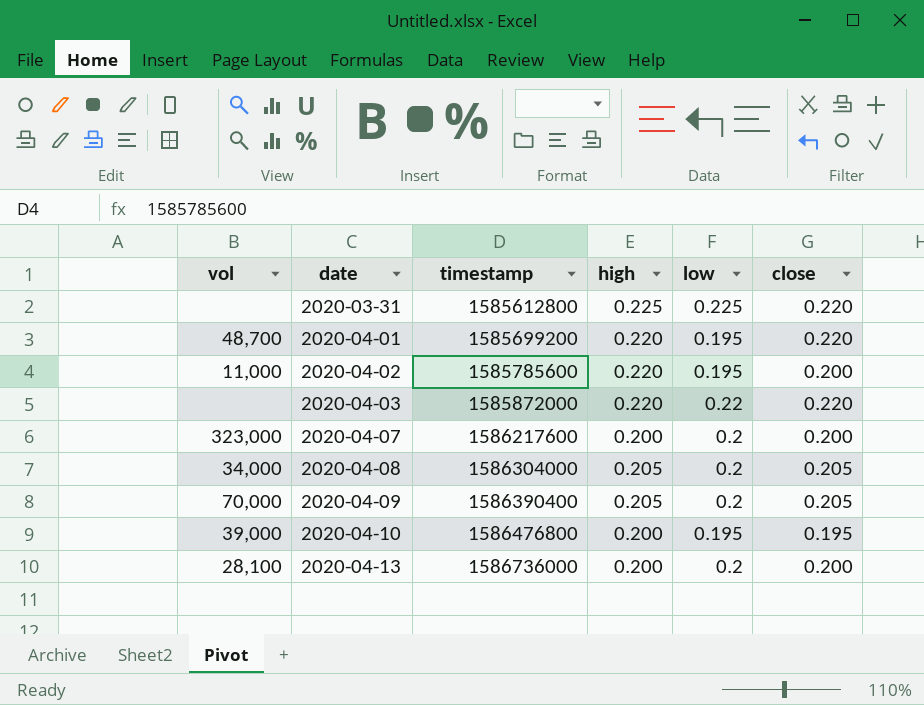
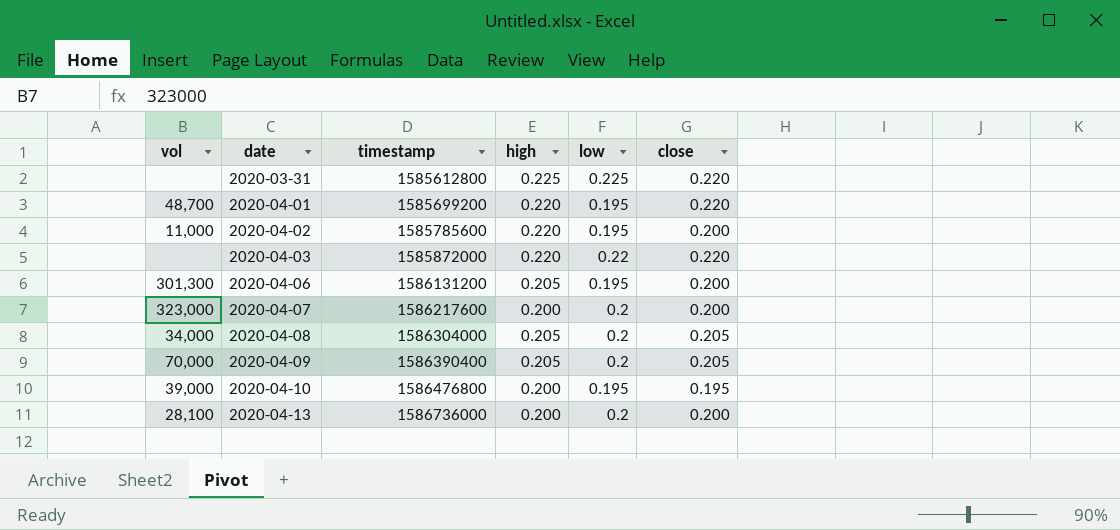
row 2020-04-06: none -> 301,300 | 1586131200 | 0.205 | 0.195 | 0.200

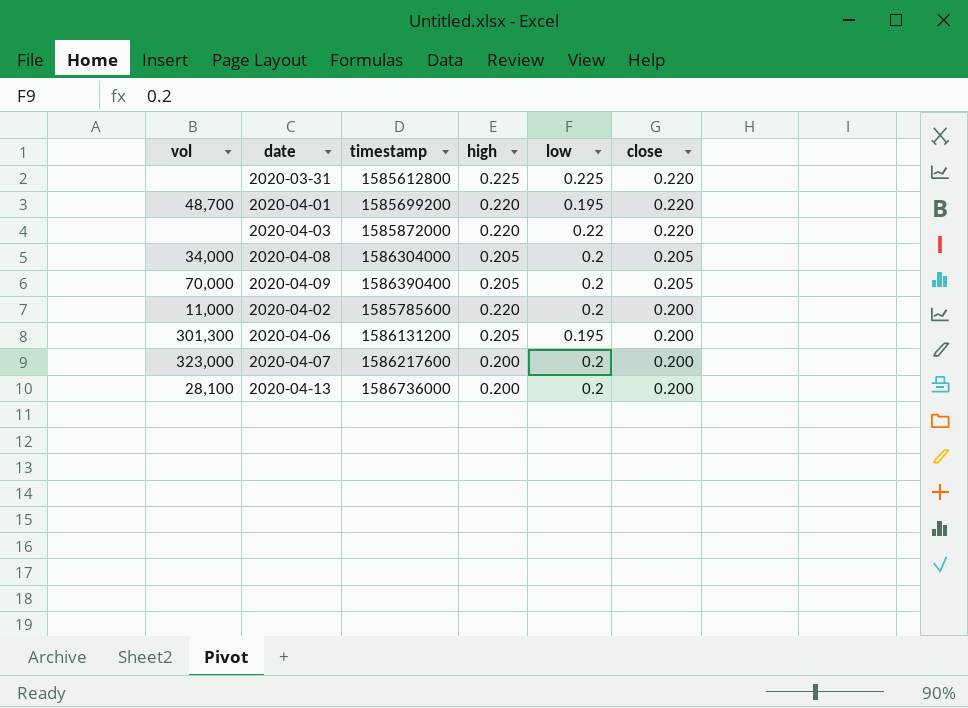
row order: date ascending -> close descending
row 2020-04-10: 39,000 | 1586476800 | 0.200 | 0.195 | 0.195 -> none
2020-04-02 | low: 0.195 -> 0.2

